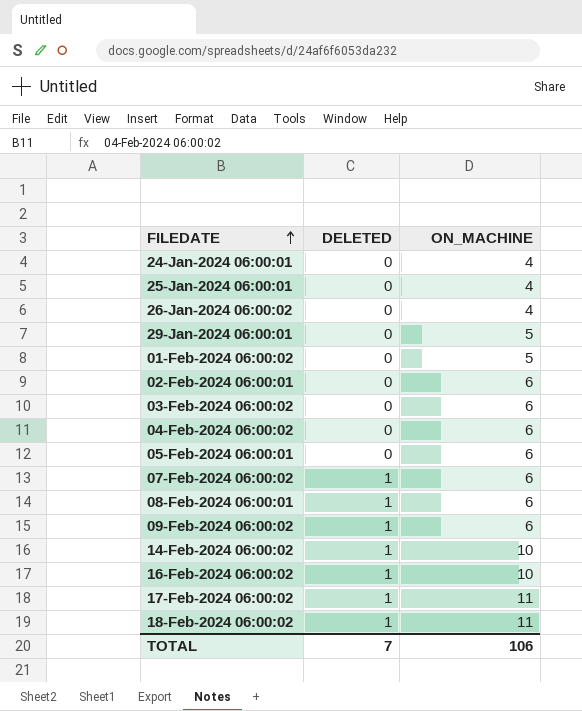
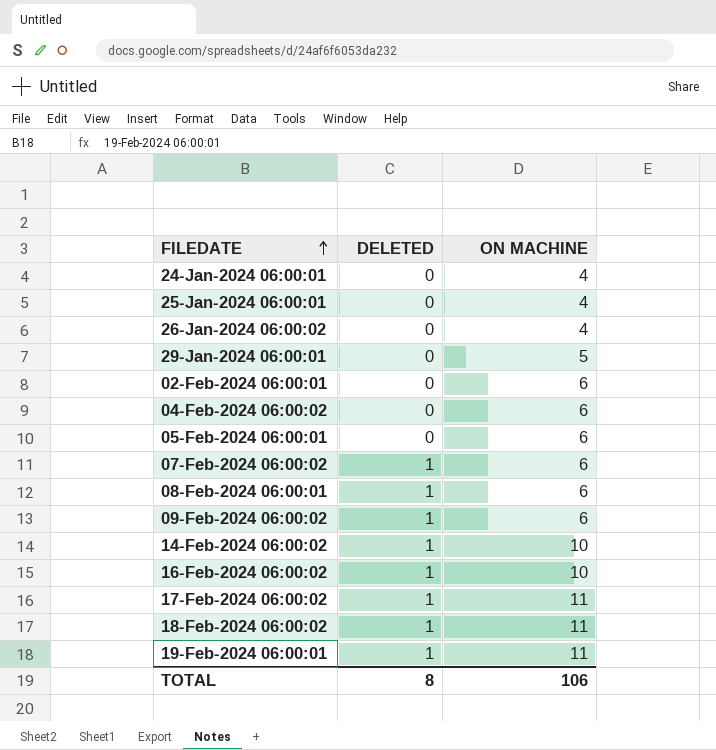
column name: ON_MACHINE -> ON MACHINE
row 01-Feb-2024 06:00:02: 0 | 5 -> none
row 03-Feb-2024 06:00:02: 0 | 6 -> none
row 19-Feb-2024 06:00:01: none -> 1 | 11
TOTAL | DELETED: 7 -> 8

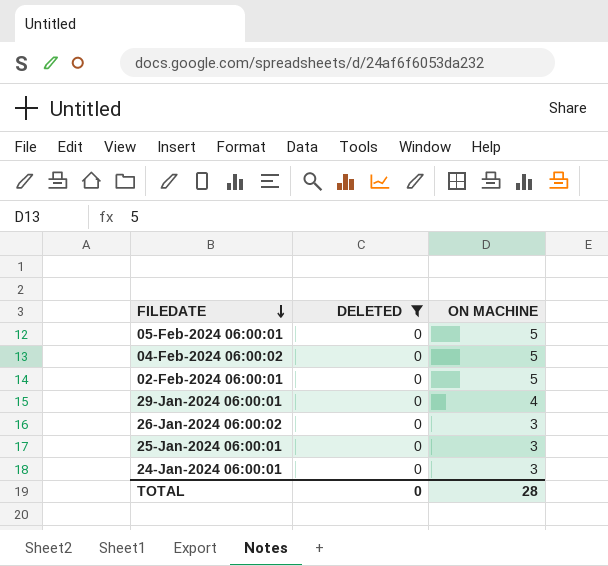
filter: none -> DELETED = 0
row order: FILEDATE ascending -> FILEDATE descending
05-Feb-2024 06:00:01 | ON MACHINE: 6 -> 5
04-Feb-2024 06:00:02 | ON MACHINE: 6 -> 5
02-Feb-2024 06:00:01 | ON MACHINE: 6 -> 5
29-Jan-2024 06:00:01 | ON MACHINE: 5 -> 4
26-Jan-2024 06:00:02 | ON MACHINE: 4 -> 3
25-Jan-2024 06:00:01 | ON MACHINE: 4 -> 3
24-Jan-2024 06:00:01 | ON MACHINE: 4 -> 3
TOTAL | DELETED: 8 -> 0
TOTAL | ON MACHINE: 106 -> 28

